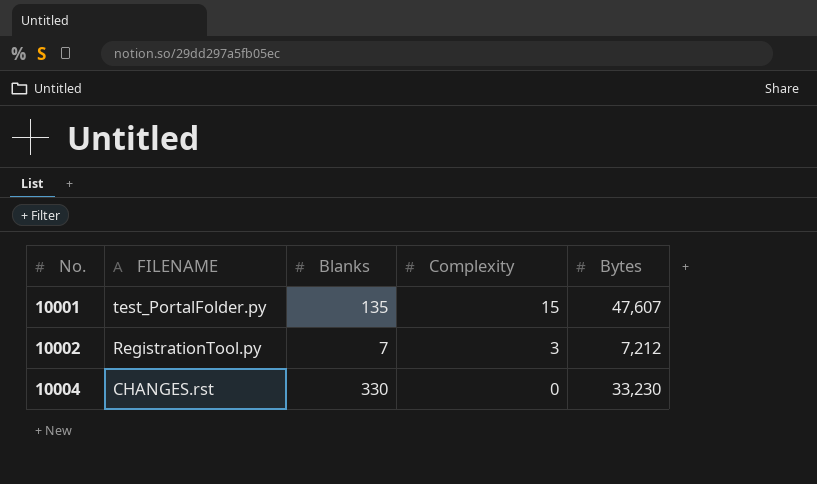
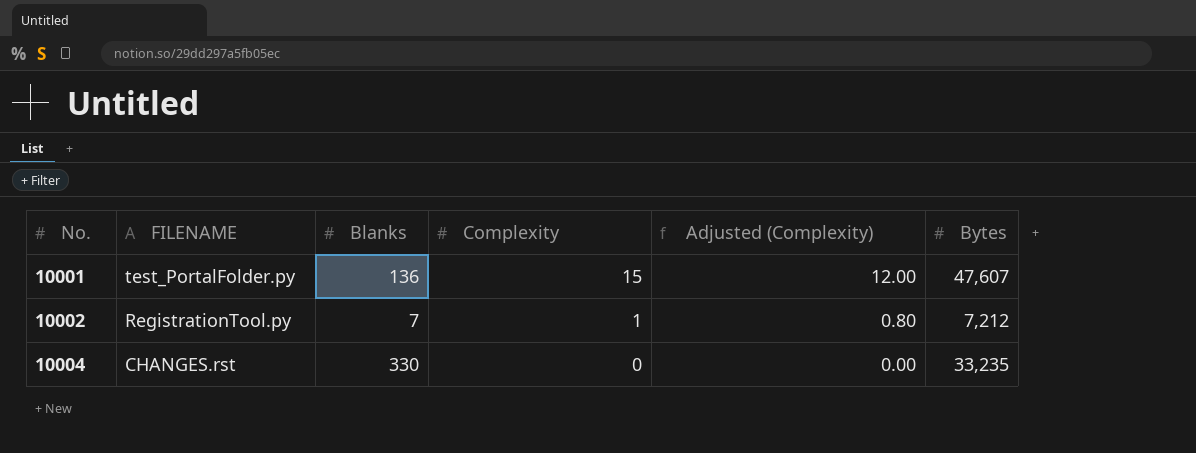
column Adjusted (Complexity) | formula: none -> [Complexity] * 0.8
10001 | Blanks: 135 -> 136
10002 | Complexity: 3 -> 1
10004 | Bytes: 33,230 -> 33,235

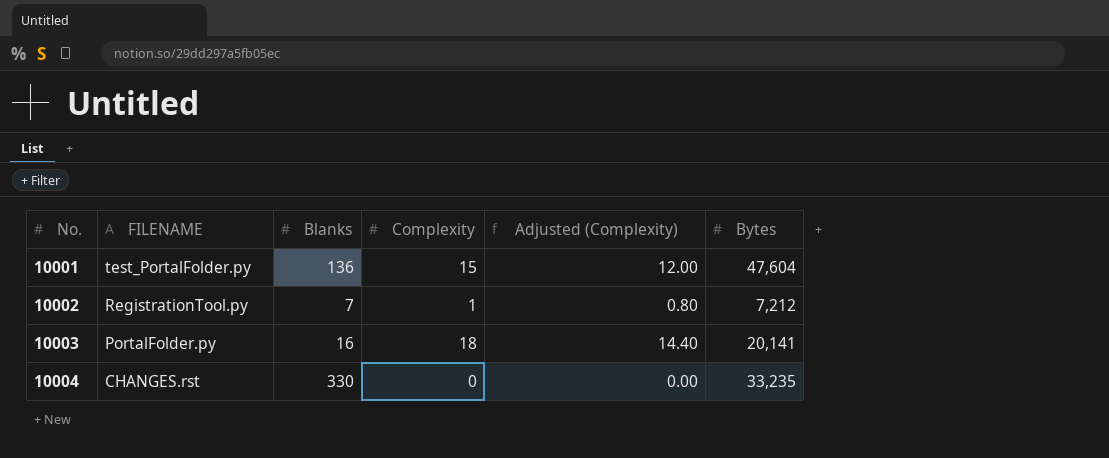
10001 | Bytes: 47,607 -> 47,604
row 10003: none -> PortalFolder.py | 16 | 18 | 14.40 | 20,141

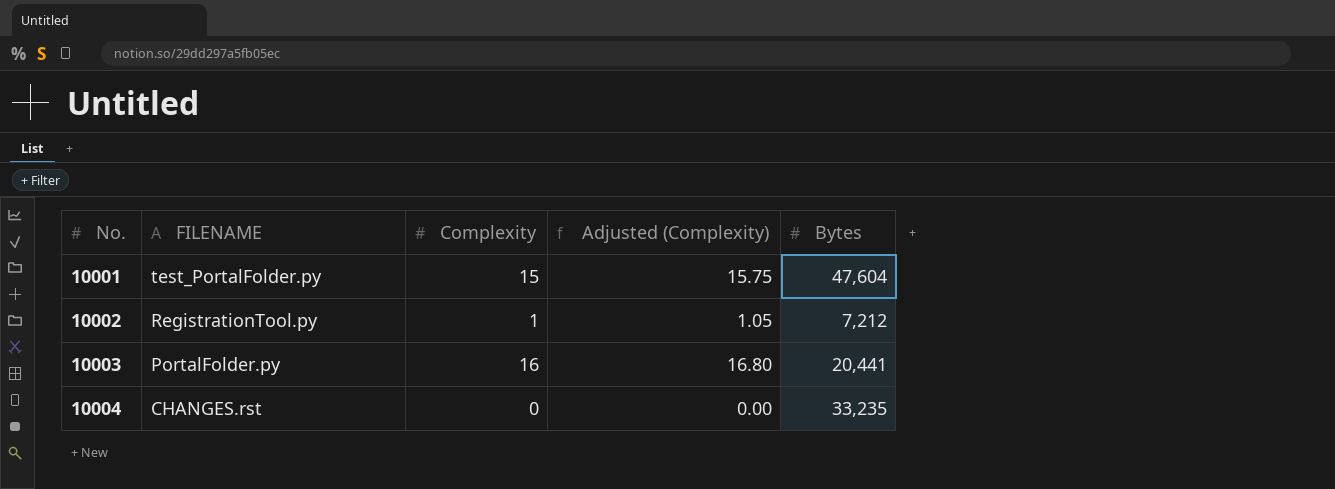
column Blanks | position: 3 -> none
column Adjusted (Complexity) | formula: [Complexity] * 0.8 -> [Complexity] * 1.05
10003 | Complexity: 18 -> 16
10003 | Bytes: 20,141 -> 20,441

